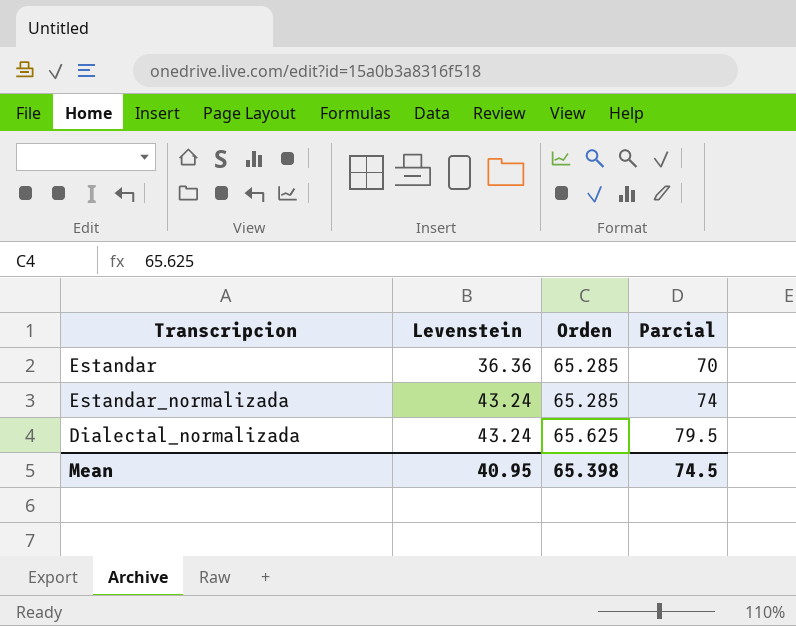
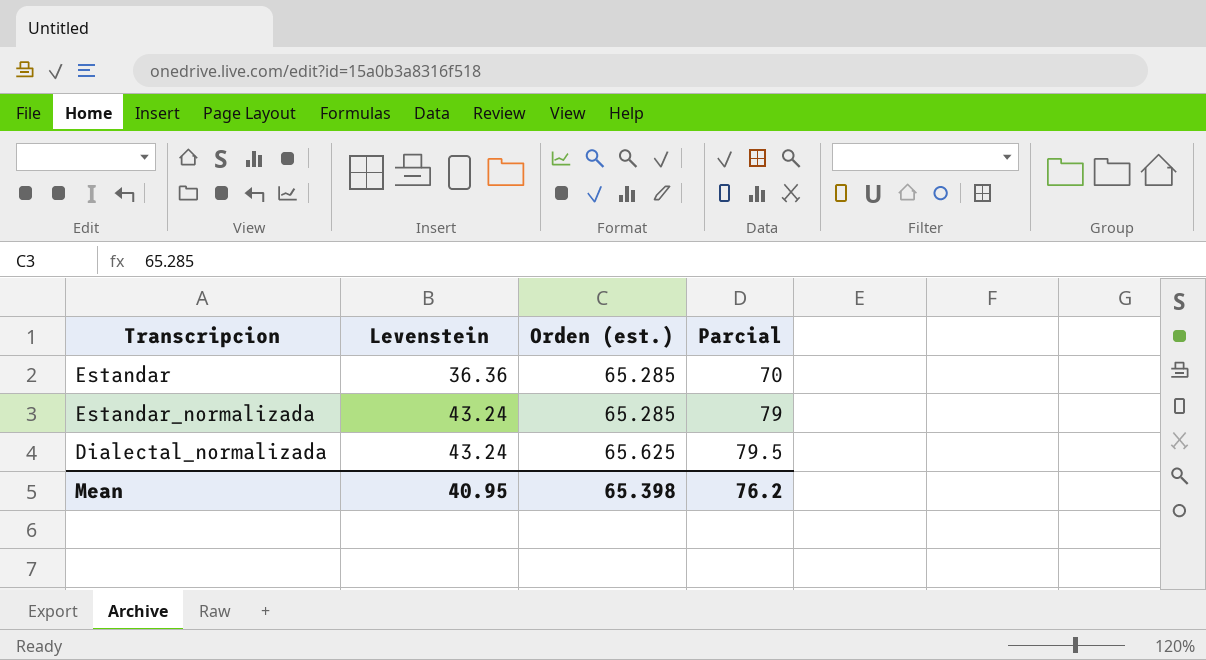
column name: Orden -> Orden (est.)
Estandar_normalizada | Parcial: 74 -> 79
Mean | Parcial: 74.5 -> 76.2

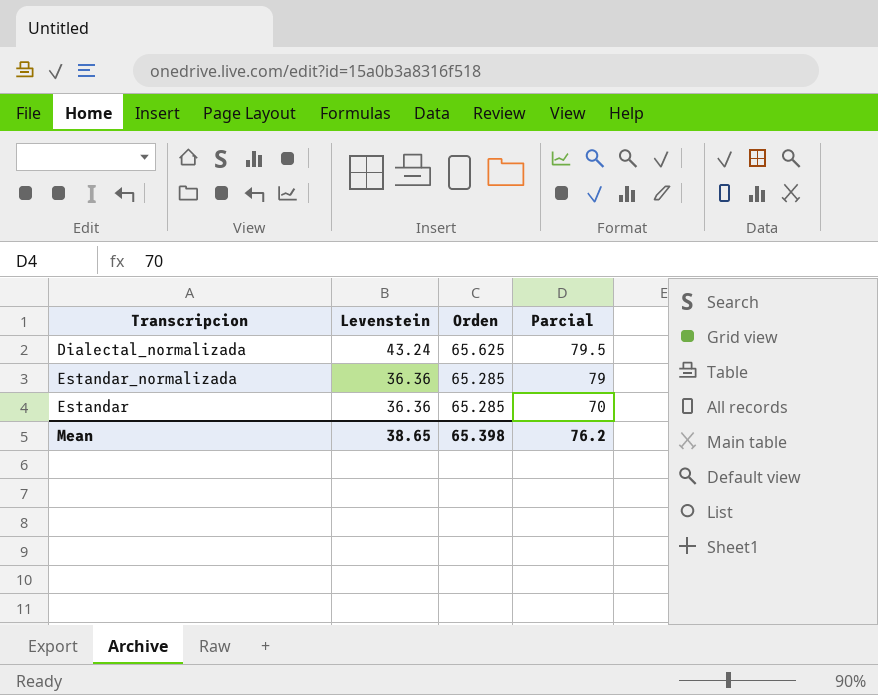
row order: Levenstein ascending -> Levenstein descending
column name: Orden (est.) -> Orden
Estandar_normalizada | Levenstein: 43.24 -> 36.36
Mean | Levenstein: 40.95 -> 38.65

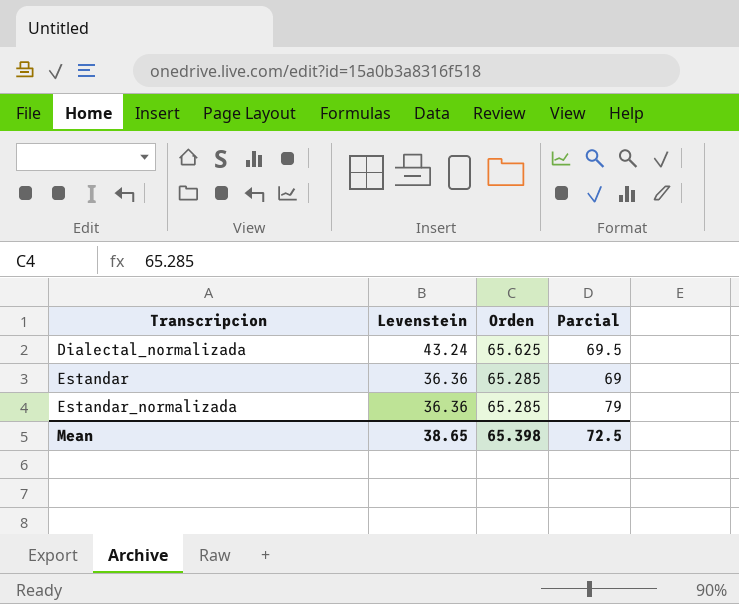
row order: Levenstein descending -> Transcripcion ascending
Dialectal_normalizada | Parcial: 79.5 -> 69.5
Estandar | Parcial: 70 -> 69
Mean | Parcial: 76.2 -> 72.5

